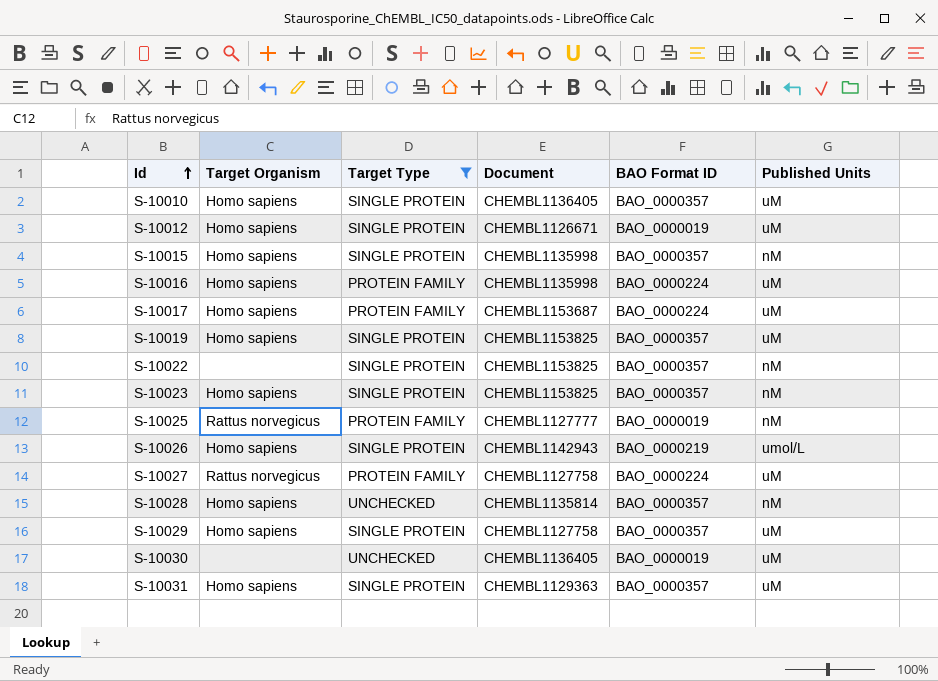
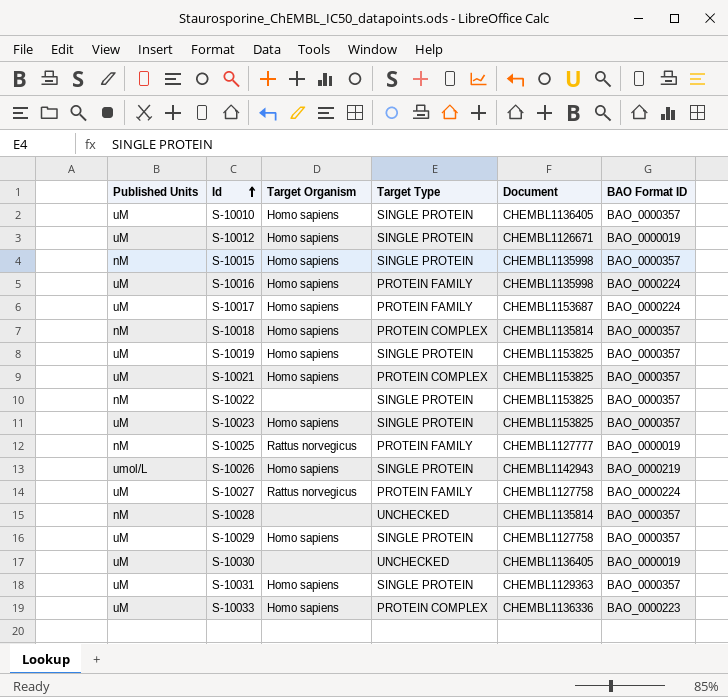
filter: Target Type != PROTEIN COMPLEX -> none
column Published Units | position: 6 -> 1
S-10023 | Published Units: nM -> uM
S-10028 | Target Organism: Homo sapiens -> none

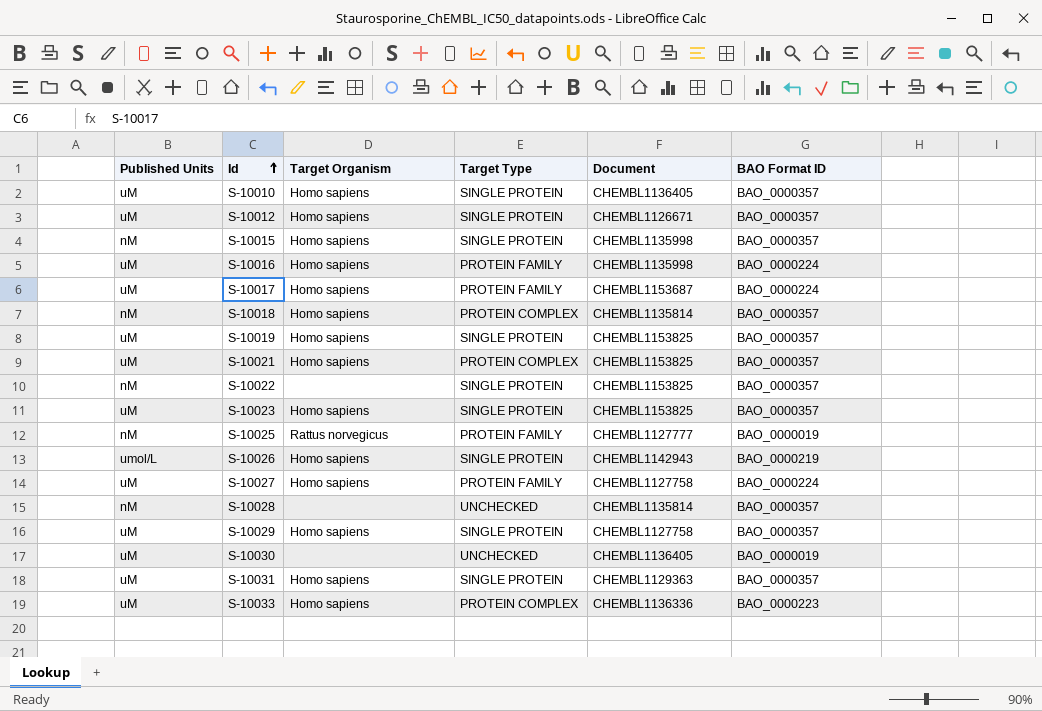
S-10012 | BAO Format ID: BAO_0000019 -> BAO_0000357
S-10027 | Target Organism: Rattus norvegicus -> Homo sapiens

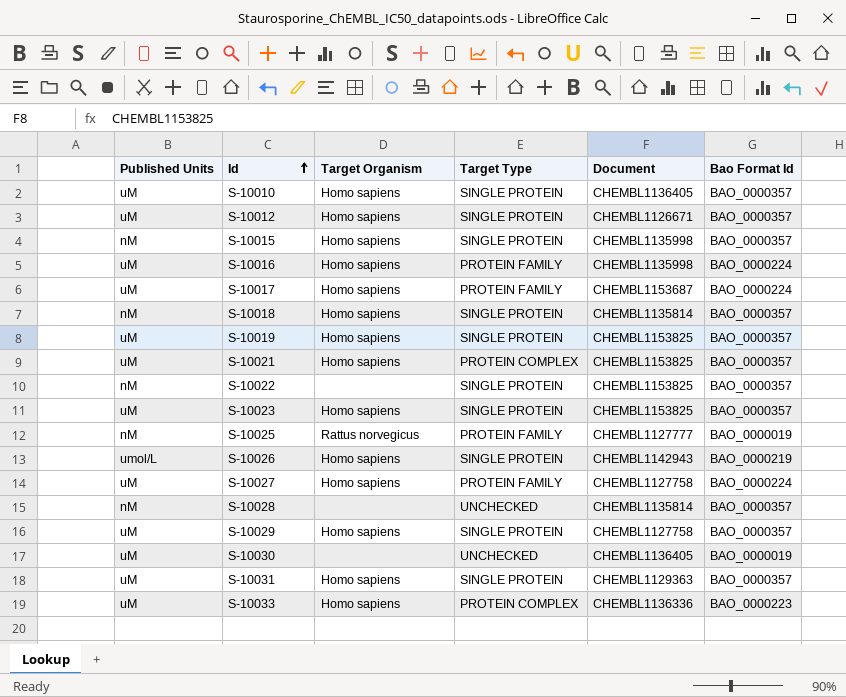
column name: BAO Format ID -> Bao Format Id
S-10018 | Target Type: PROTEIN COMPLEX -> SINGLE PROTEIN

